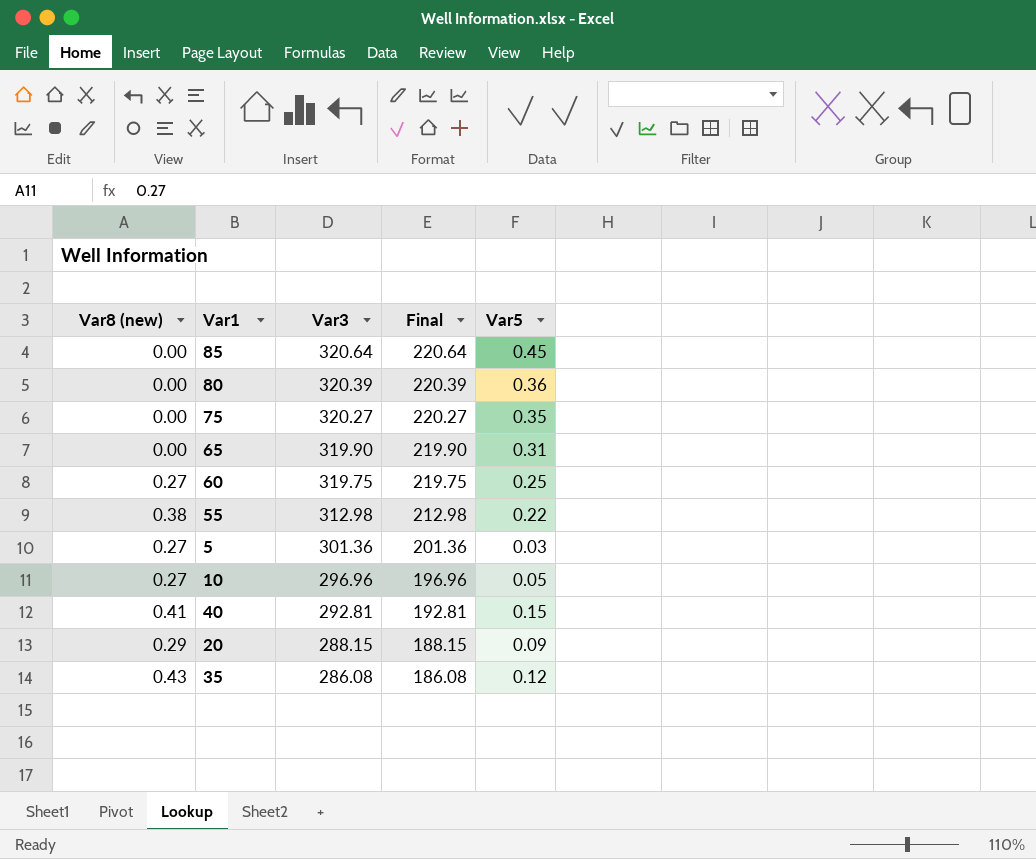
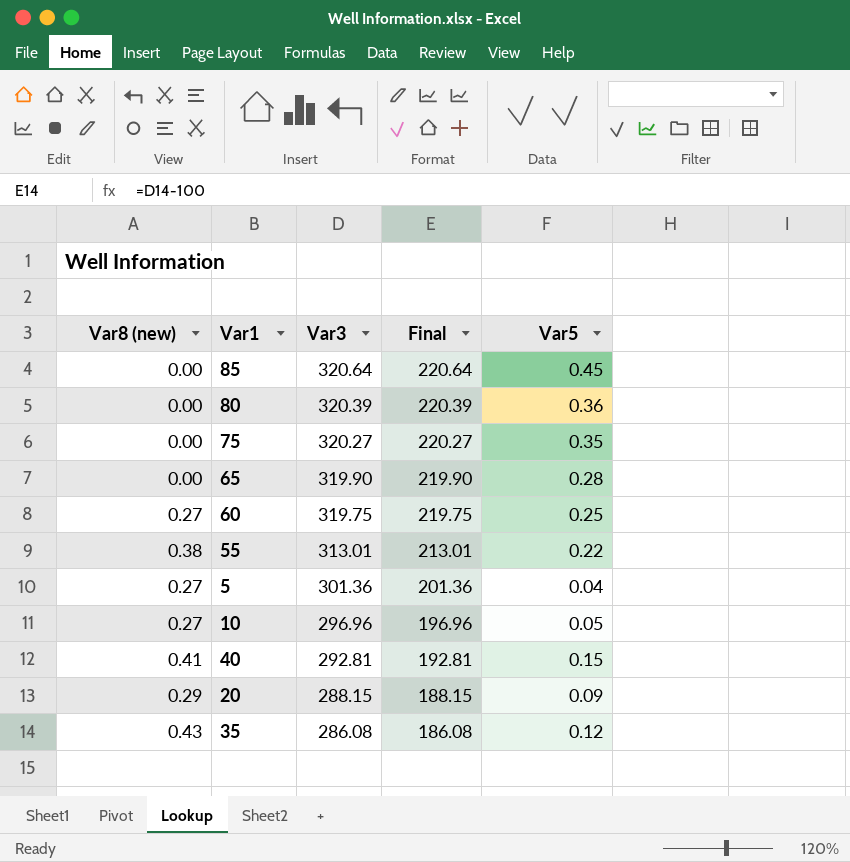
65 | Var5: 0.31 -> 0.28
55 | Var3: 312.98 -> 313.01
55 | Final: 212.98 -> 213.01
5 | Var5: 0.03 -> 0.04

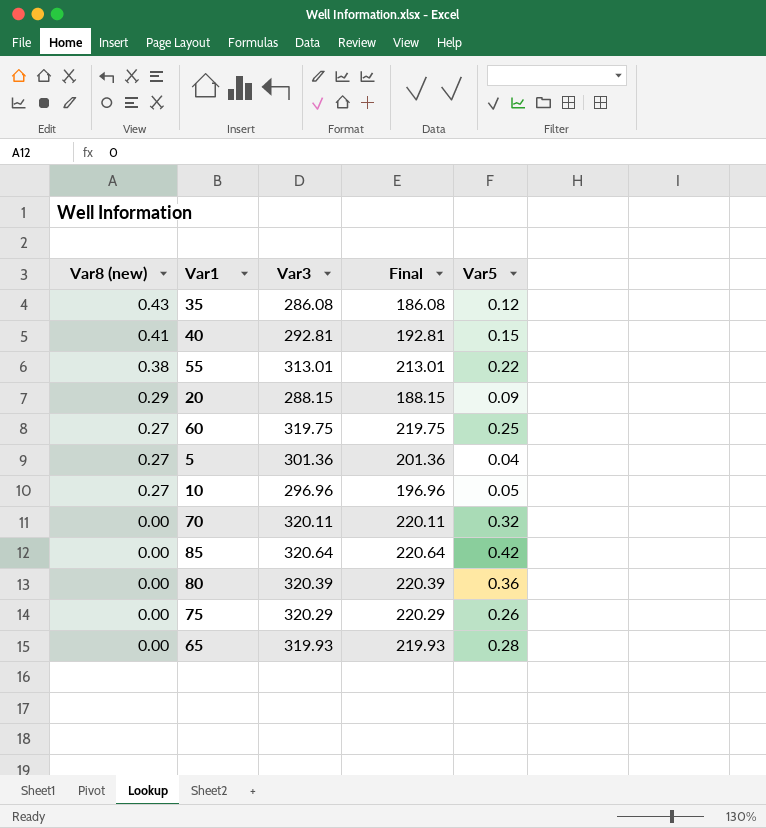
row order: Var3 descending -> Var8 (new) descending
row 70: none -> 0.00 | 320.11 | 220.11 | 0.32
85 | Var5: 0.45 -> 0.42
75 | Var3: 320.27 -> 320.29
75 | Final: 220.27 -> 220.29
75 | Var5: 0.35 -> 0.26
65 | Var3: 319.90 -> 319.93
65 | Final: 219.90 -> 219.93

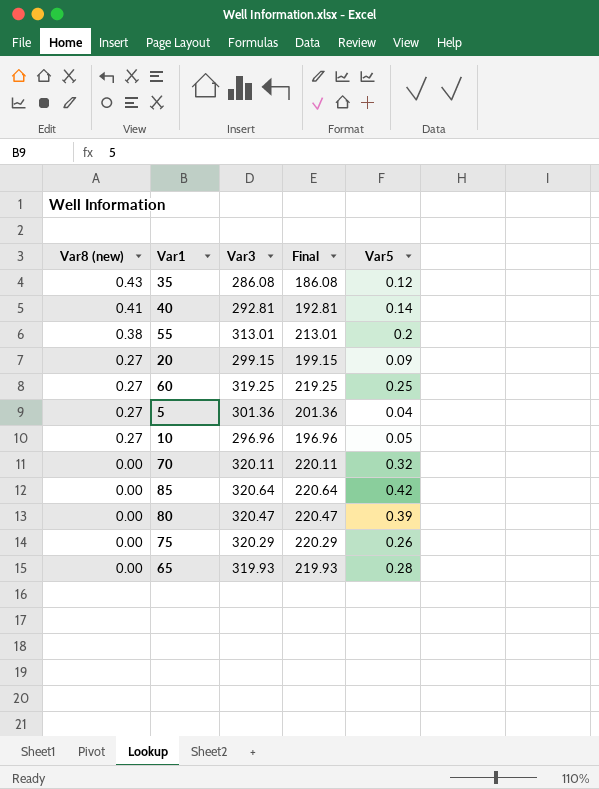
40 | Var5: 0.15 -> 0.14
55 | Var5: 0.22 -> 0.2
20 | Var8 (new): 0.29 -> 0.27
20 | Var3: 288.15 -> 299.15
20 | Final: 188.15 -> 199.15
60 | Var3: 319.75 -> 319.25
60 | Final: 219.75 -> 219.25
80 | Var3: 320.39 -> 320.47
80 | Final: 220.39 -> 220.47
80 | Var5: 0.36 -> 0.39

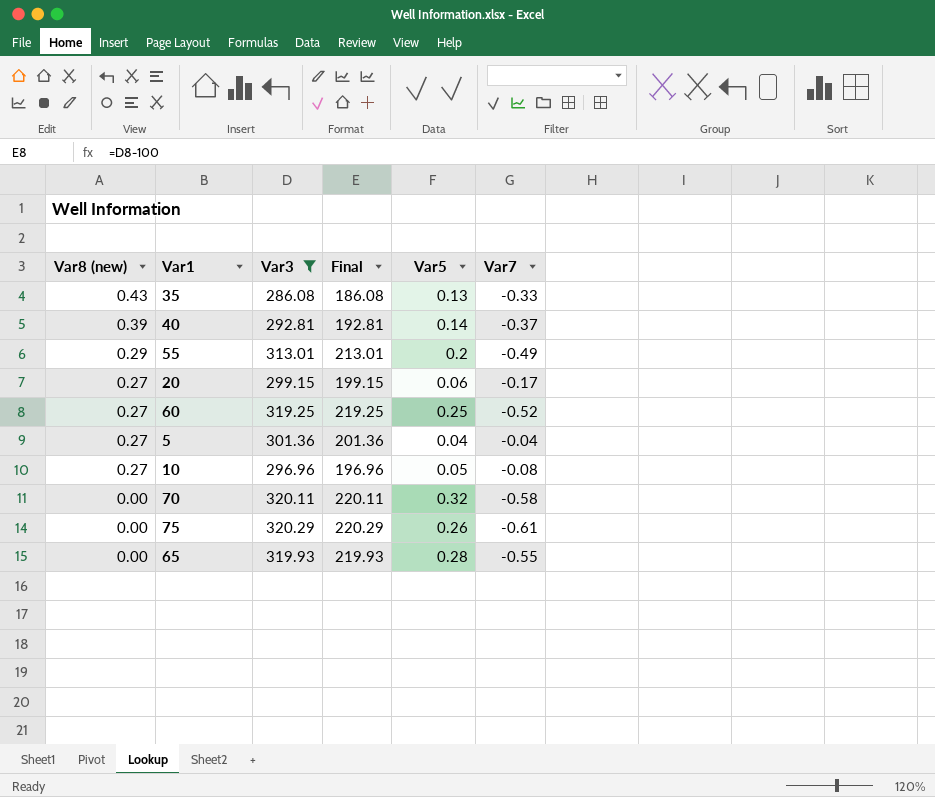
filter: none -> Var3 <= 320.29
column Var7 | position: none -> 6
35 | Var5: 0.12 -> 0.13
40 | Var8 (new): 0.41 -> 0.39
55 | Var8 (new): 0.38 -> 0.29
20 | Var5: 0.09 -> 0.06

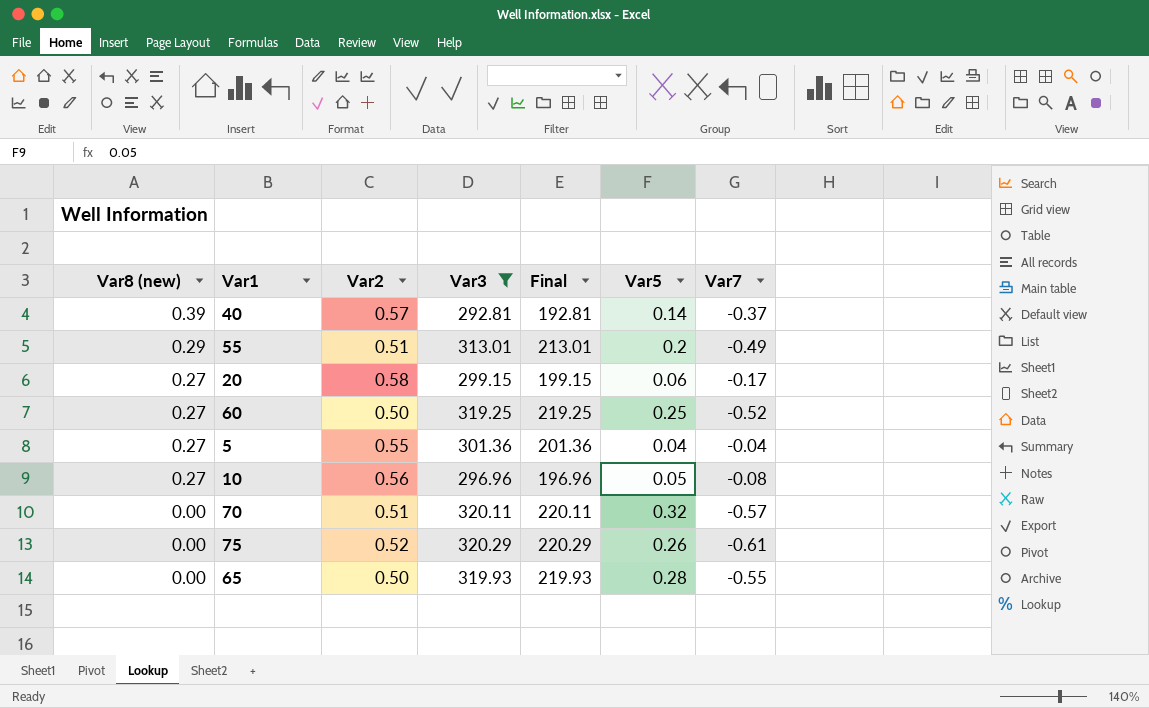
column Var2 | position: none -> 3
row 35: 0.43 | 286.08 | 186.08 | 0.13 | -0.33 -> none
70 | Var7: -0.58 -> -0.57

